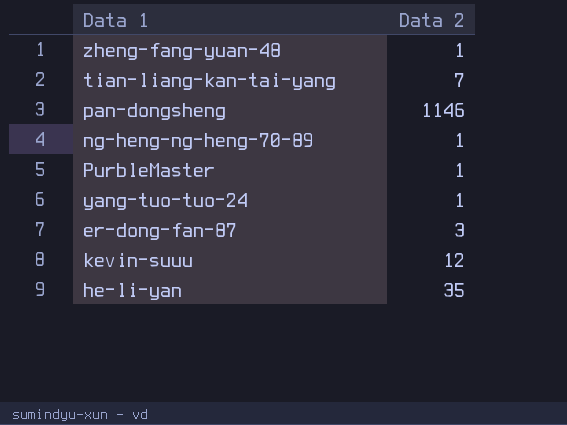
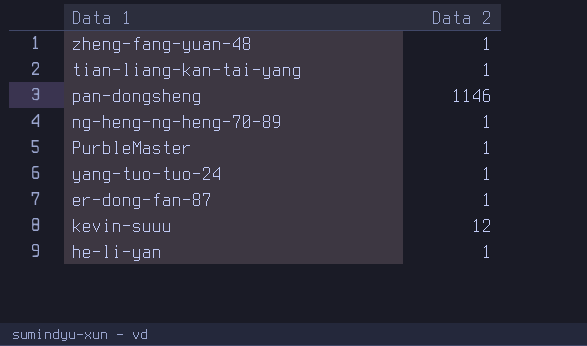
tian-liang-kan-tai-yang | Data 2: 7 -> 1
er-dong-fan-87 | Data 2: 3 -> 1
he-li-yan | Data 2: 35 -> 1

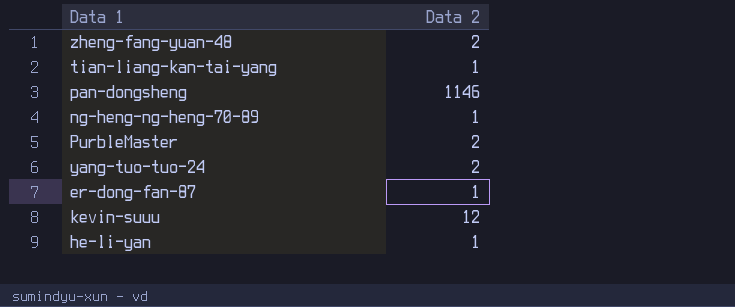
zheng-fang-yuan-48 | Data 2: 1 -> 2
PurbleMaster | Data 2: 1 -> 2
yang-tuo-tuo-24 | Data 2: 1 -> 2

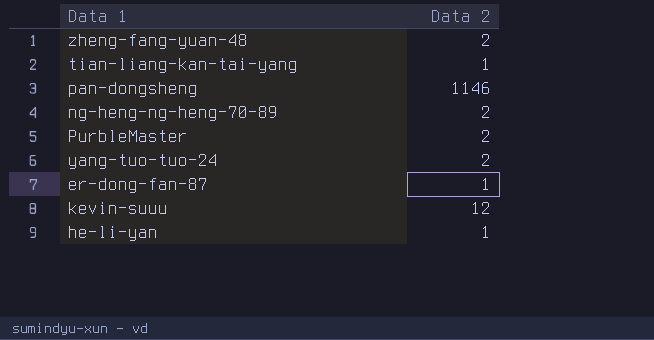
ng-heng-ng-heng-70-89 | Data 2: 1 -> 2

